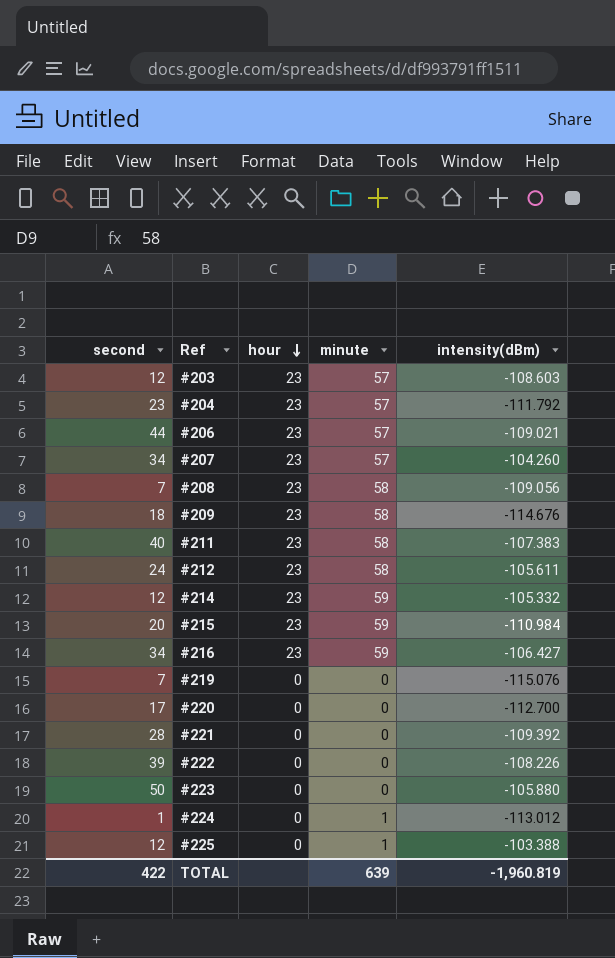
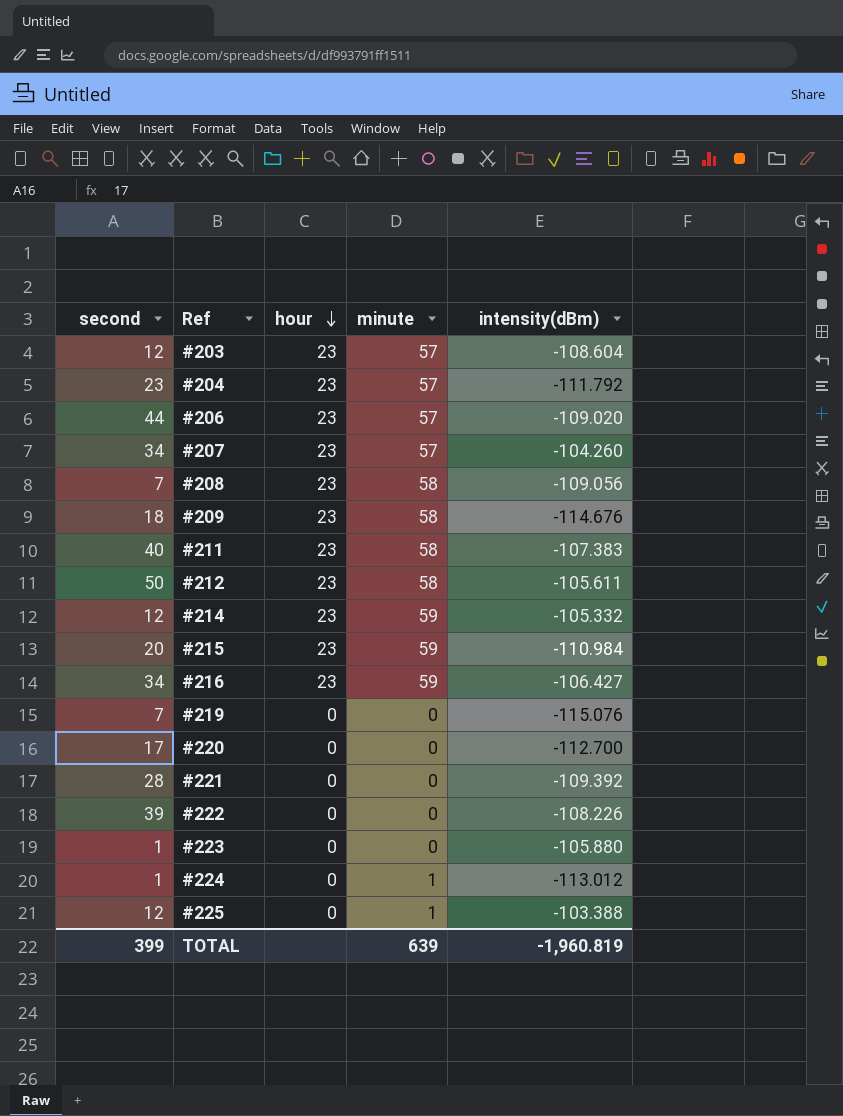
#203 | intensity(dBm): -108.603 -> -108.604
#206 | intensity(dBm): -109.021 -> -109.020
#212 | second: 24 -> 50
#223 | second: 50 -> 1
TOTAL | second: 422 -> 399

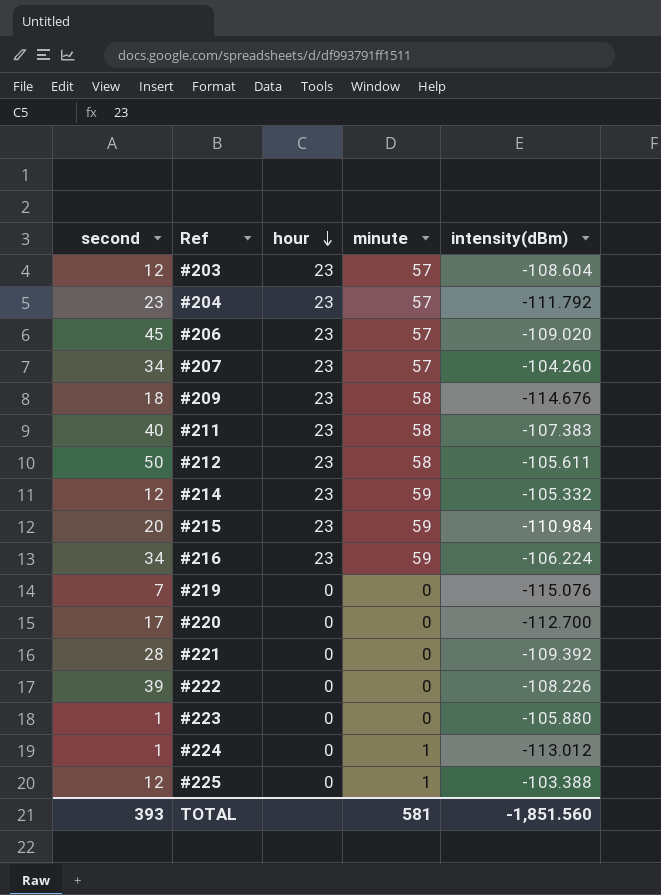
row #208: 7 | 23 | 58 | -109.056 -> none
#206 | second: 44 -> 45
#216 | intensity(dBm): -106.427 -> -106.224
TOTAL | second: 399 -> 393
TOTAL | minute: 639 -> 581
TOTAL | intensity(dBm): -1,960.819 -> -1,851.560

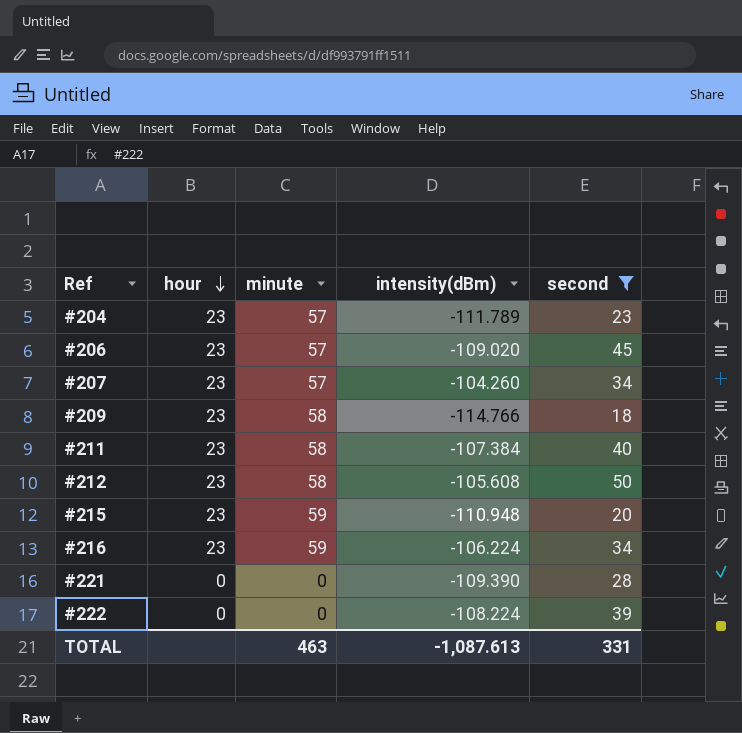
filter: none -> second >= 18
column second | position: 1 -> 5
#204 | intensity(dBm): -111.792 -> -111.789
#209 | intensity(dBm): -114.676 -> -114.766
#211 | intensity(dBm): -107.383 -> -107.384
#212 | intensity(dBm): -105.611 -> -105.608
#215 | intensity(dBm): -110.984 -> -110.948
#221 | intensity(dBm): -109.392 -> -109.390
#222 | intensity(dBm): -108.226 -> -108.224
TOTAL | minute: 581 -> 463
TOTAL | intensity(dBm): -1,851.560 -> -1,087.613
TOTAL | second: 393 -> 331

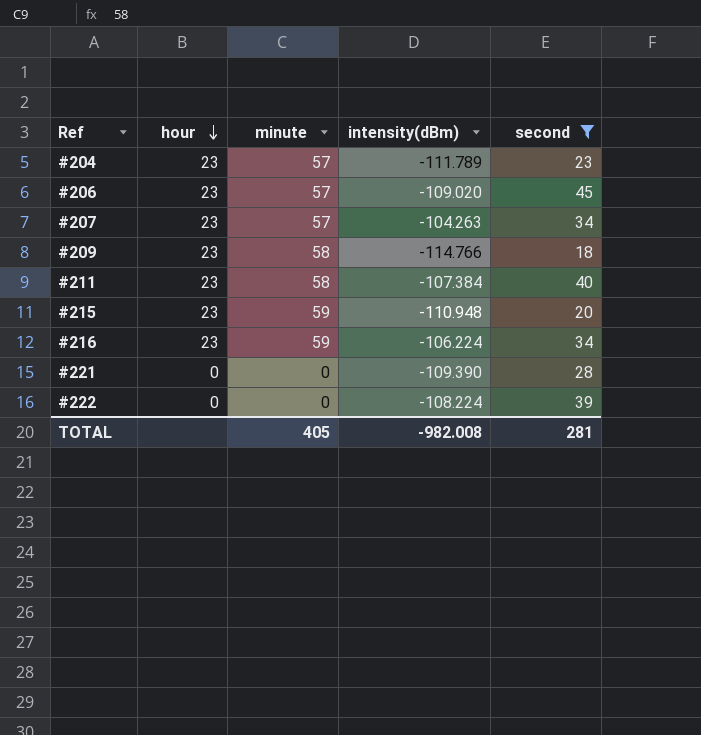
row #212: 23 | 58 | -105.608 | 50 -> none
#207 | intensity(dBm): -104.260 -> -104.263
TOTAL | minute: 463 -> 405
TOTAL | intensity(dBm): -1,087.613 -> -982.008
TOTAL | second: 331 -> 281

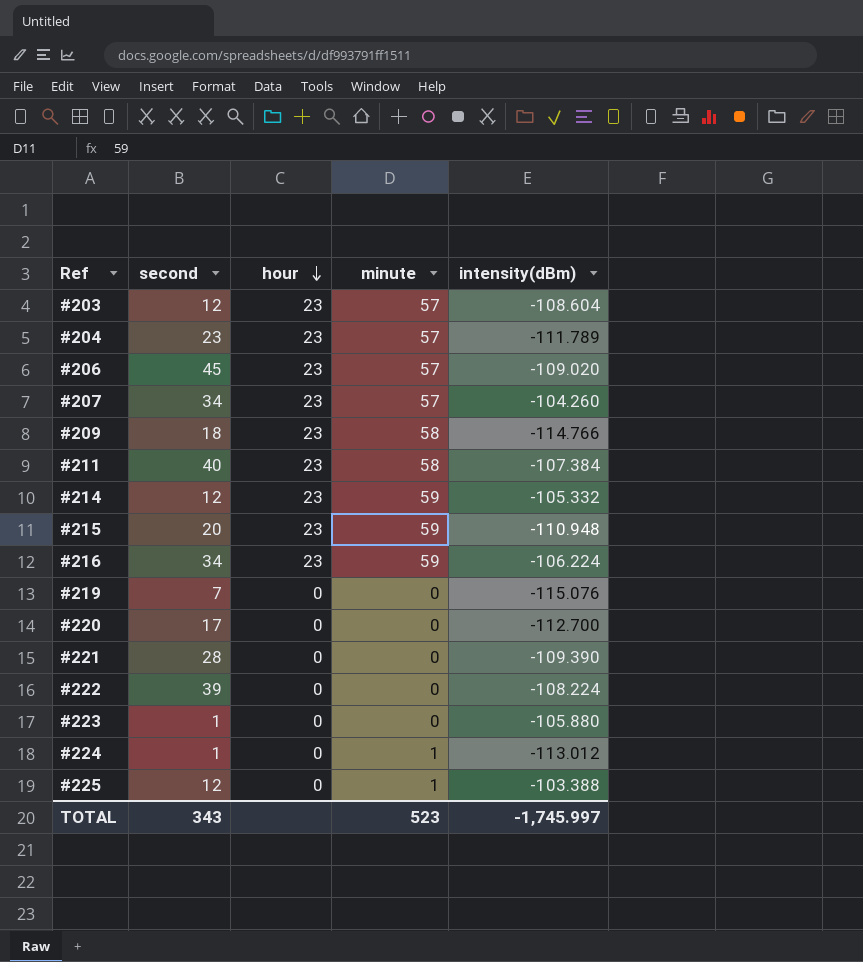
filter: second >= 18 -> none
column second | position: 5 -> 2
#207 | intensity(dBm): -104.263 -> -104.260
TOTAL | second: 281 -> 343
TOTAL | minute: 405 -> 523
TOTAL | intensity(dBm): -982.008 -> -1,745.997

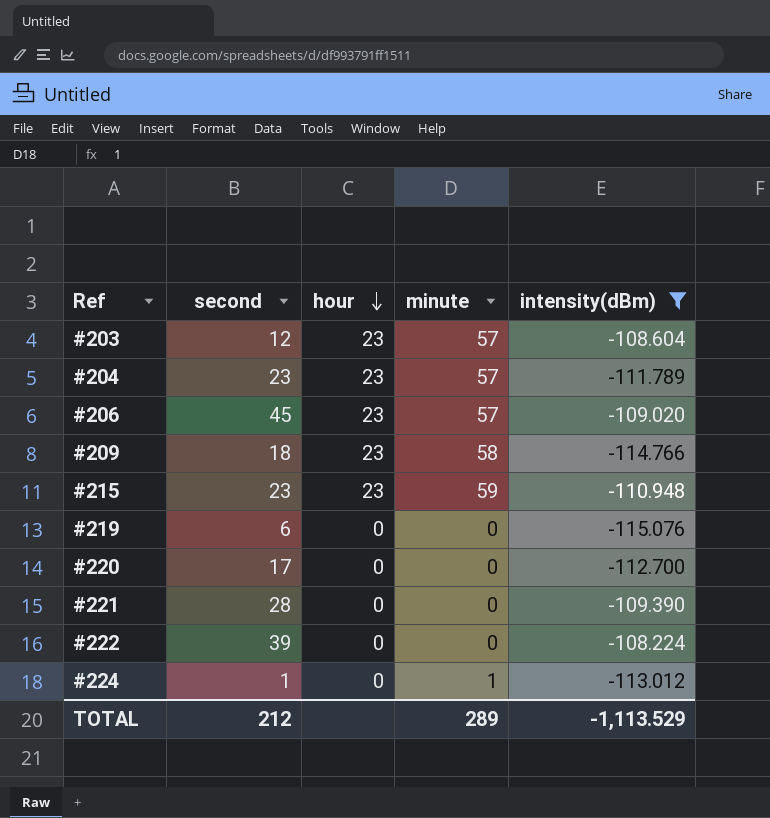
filter: none -> intensity(dBm) <= -108.224
#215 | second: 20 -> 23
#219 | second: 7 -> 6
TOTAL | second: 343 -> 212
TOTAL | minute: 523 -> 289
TOTAL | intensity(dBm): -1,745.997 -> -1,113.529

